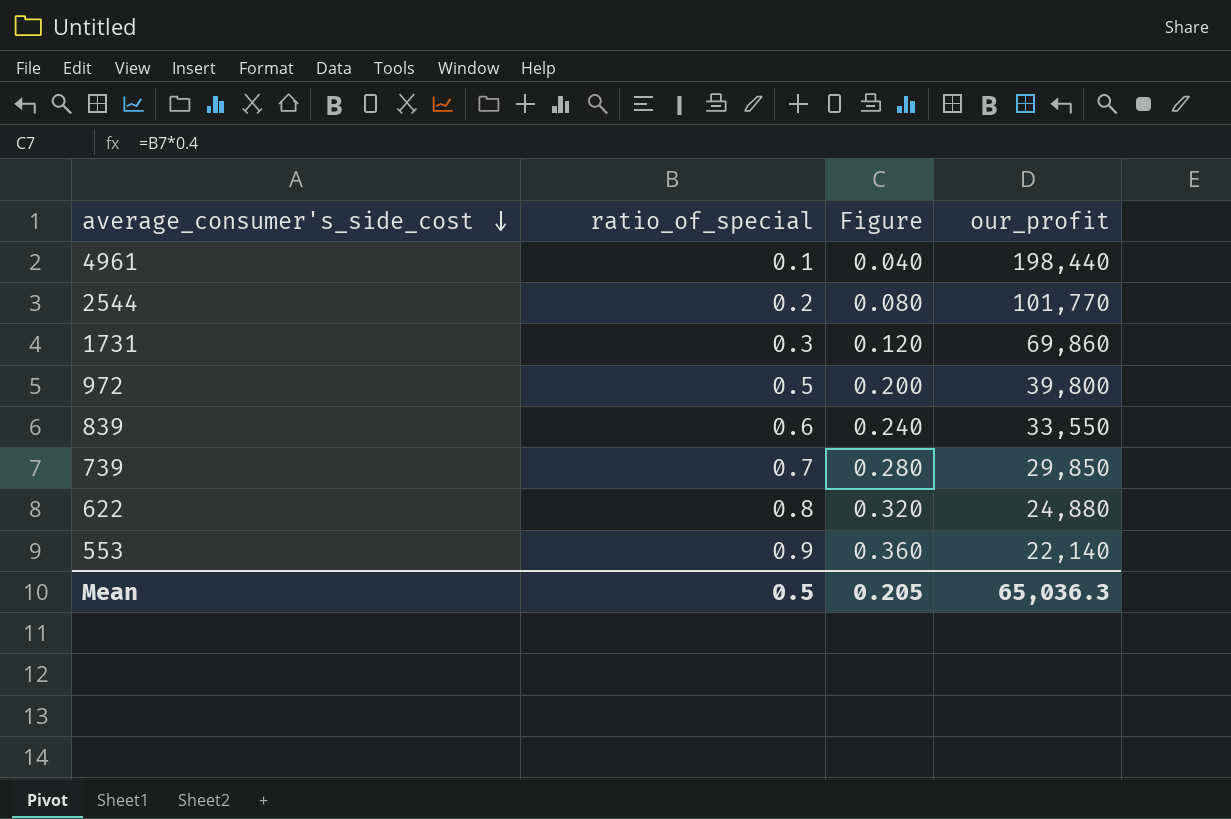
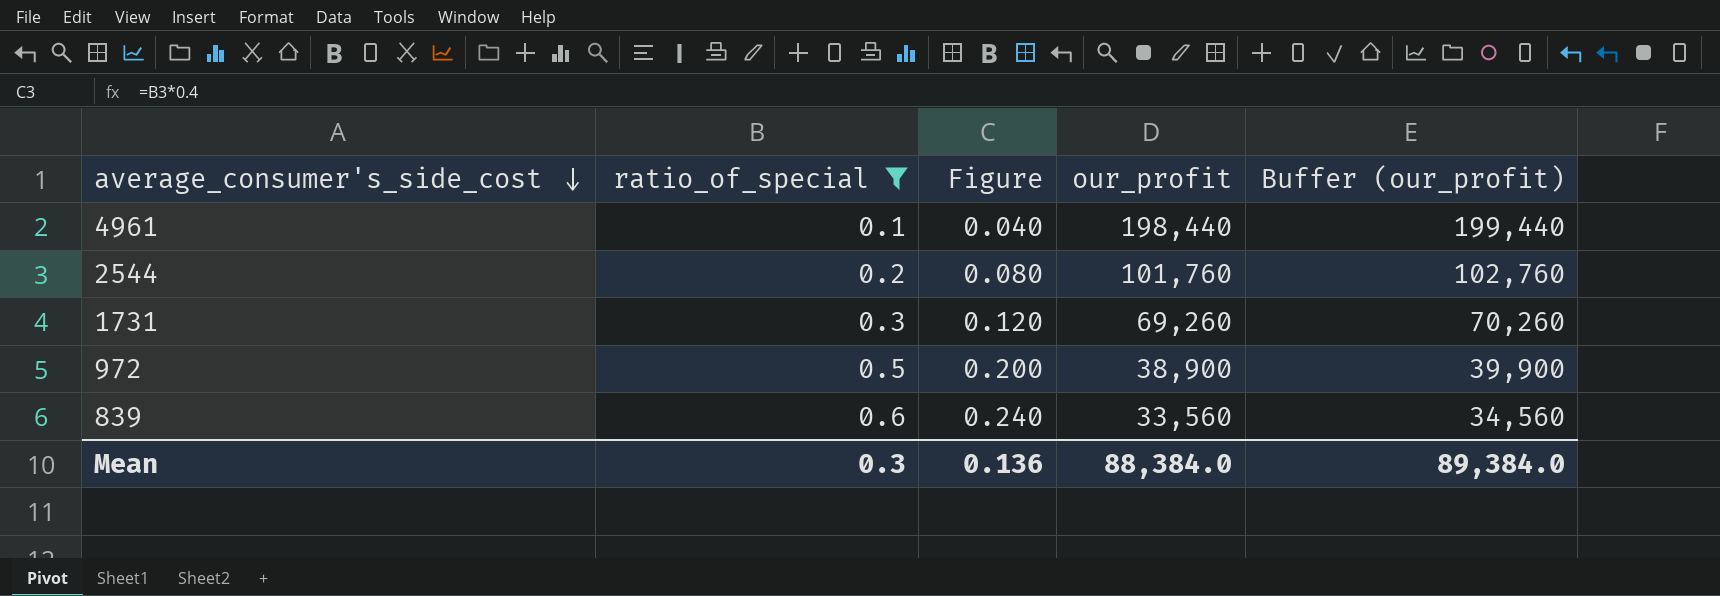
filter: none -> ratio_of_special <= 0.6
column Buffer (our_profit) | formula: none -> [our_profit] + 1000
2544 | our_profit: 101,770 -> 101,760
1731 | our_profit: 69,860 -> 69,260
972 | our_profit: 39,800 -> 38,900
839 | our_profit: 33,550 -> 33,560
Mean | ratio_of_special: 0.5 -> 0.3
Mean | Figure: 0.205 -> 0.136
Mean | our_profit: 65,036.3 -> 88,384.0

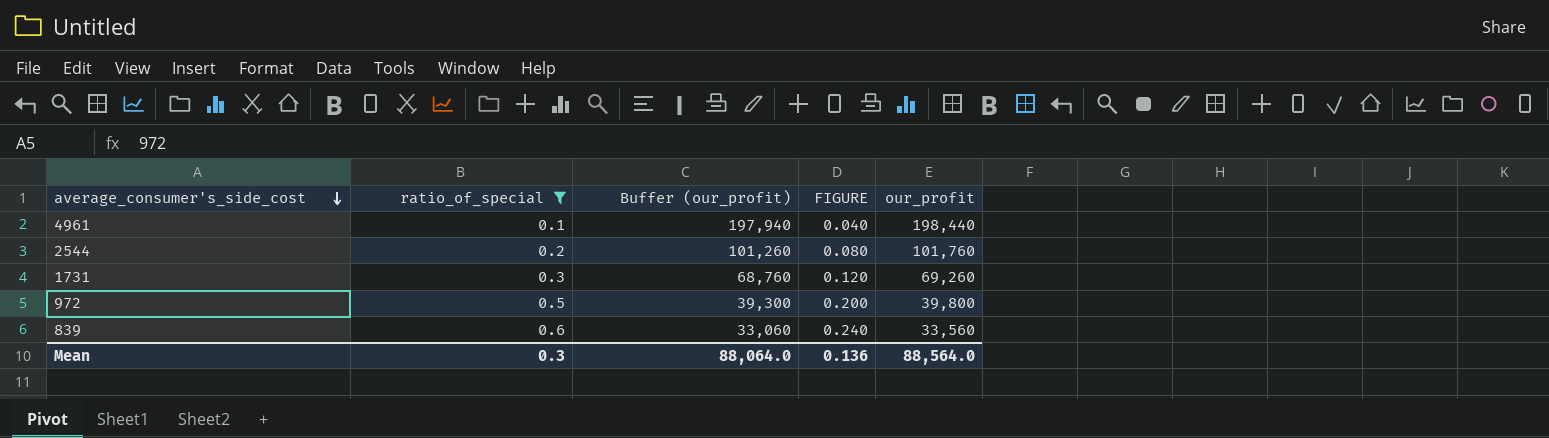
column Buffer (our_profit) | formula: [our_profit] + 1000 -> [our_profit] - 500
column Buffer (our_profit) | position: 5 -> 3
column name: Figure -> FIGURE
972 | our_profit: 38,900 -> 39,800
Mean | Buffer (our_profit): 89,384.0 -> 88,064.0
Mean | our_profit: 88,384.0 -> 88,564.0

